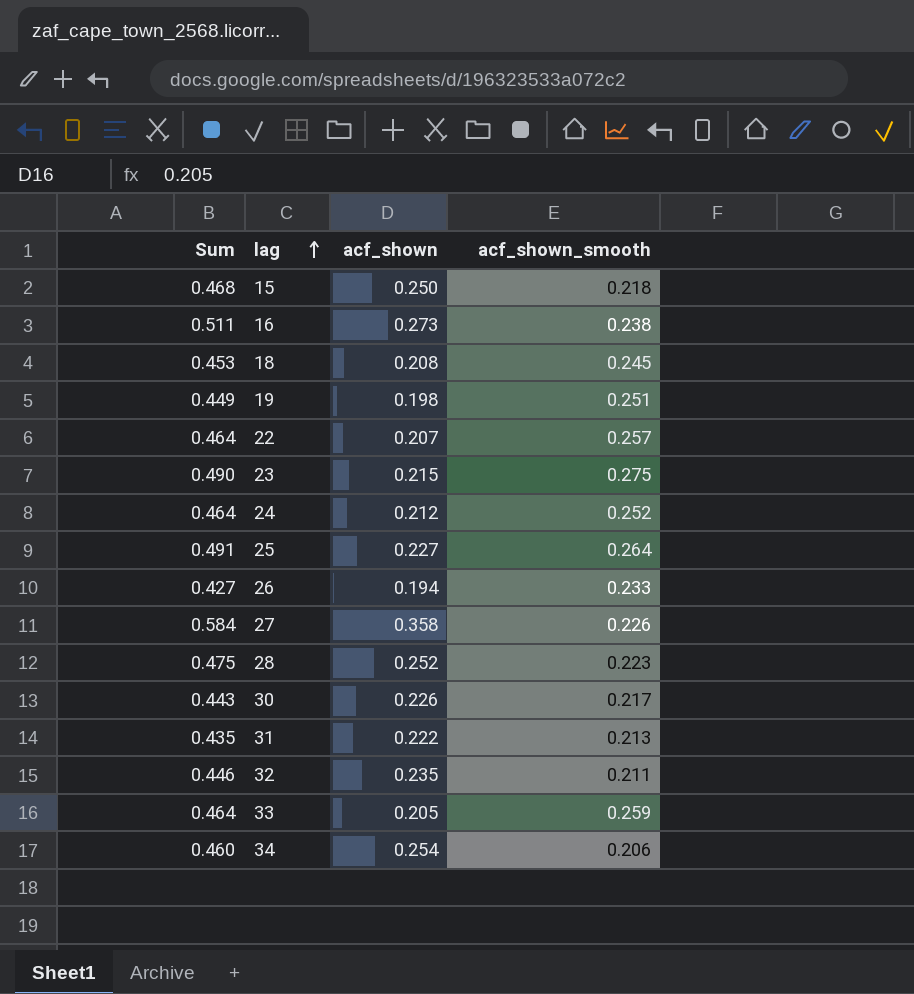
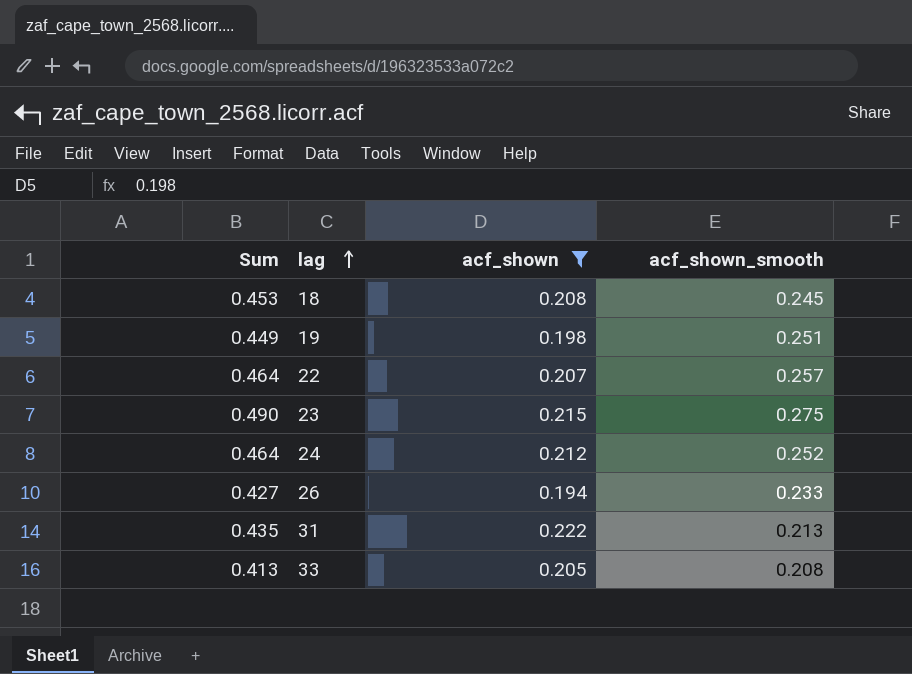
filter: none -> acf_shown <= 0.222
33 | Sum: 0.464 -> 0.413
33 | acf_shown_smooth: 0.259 -> 0.208

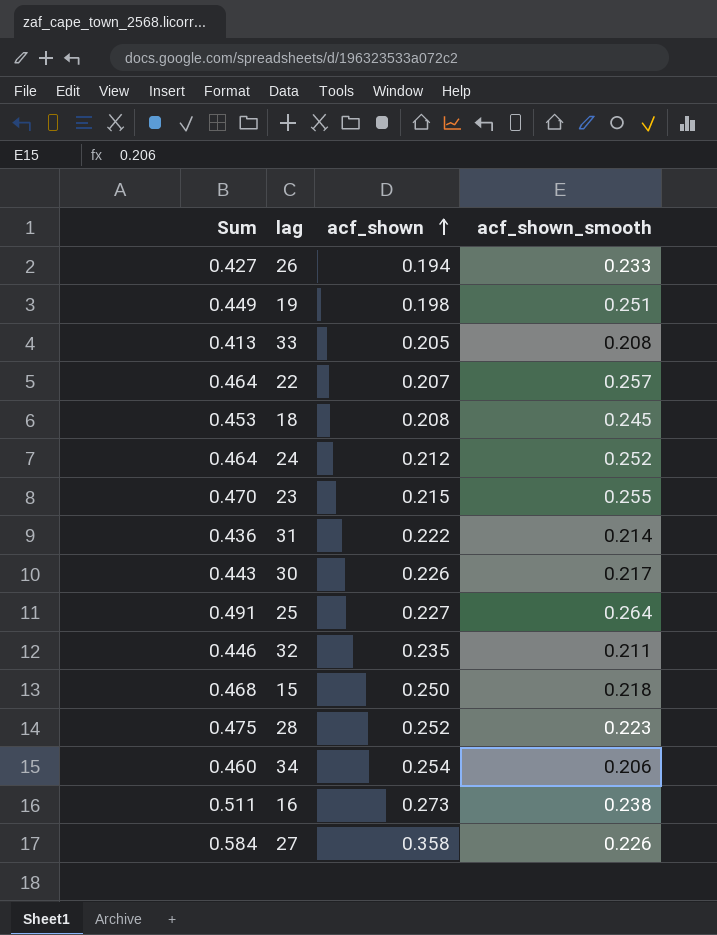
filter: acf_shown <= 0.222 -> none
row order: lag ascending -> acf_shown ascending
23 | Sum: 0.490 -> 0.470
23 | acf_shown_smooth: 0.275 -> 0.255
31 | Sum: 0.435 -> 0.436
31 | acf_shown_smooth: 0.213 -> 0.214

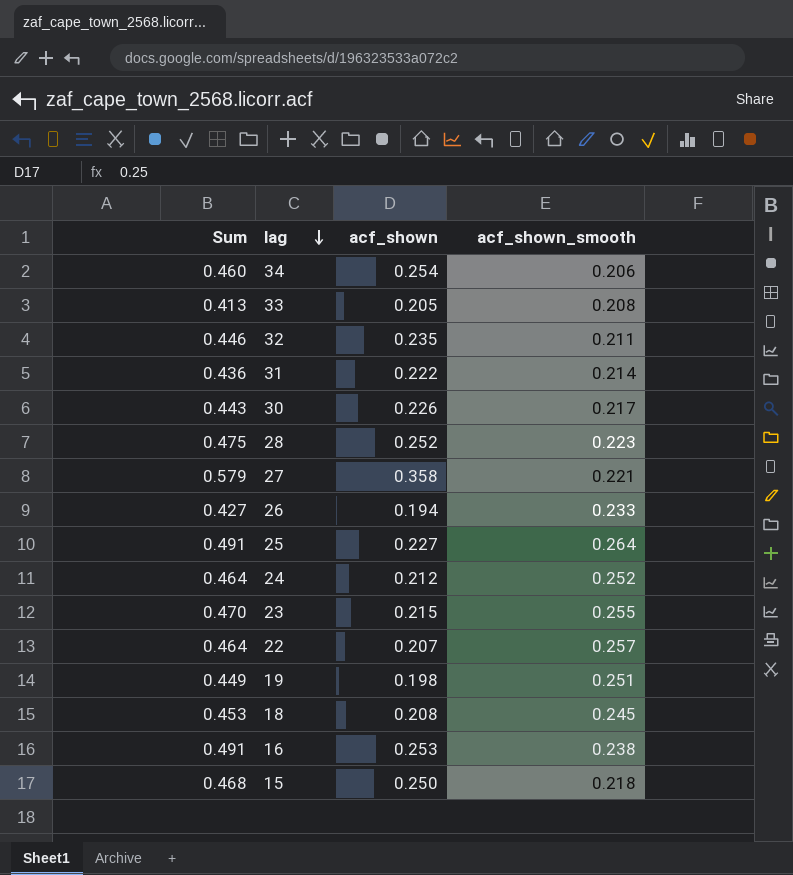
row order: acf_shown ascending -> lag descending
27 | Sum: 0.584 -> 0.579
27 | acf_shown_smooth: 0.226 -> 0.221
16 | Sum: 0.511 -> 0.491
16 | acf_shown: 0.273 -> 0.253

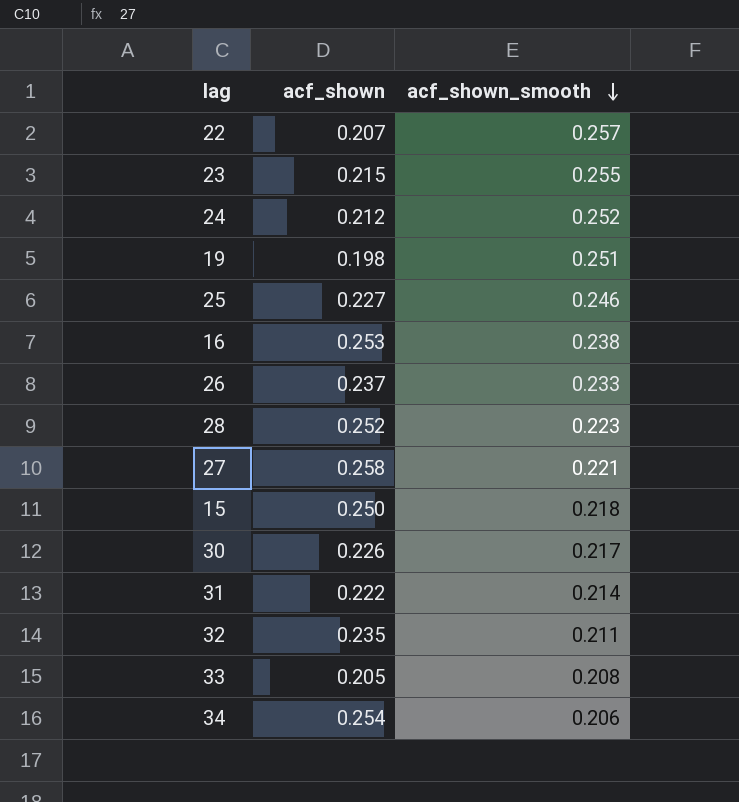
row order: lag descending -> acf_shown_smooth descending
column Sum | formula: [acf_shown] + [acf_shown_smooth] -> none
row 18: 0.453 | 0.208 | 0.245 -> none
25 | acf_shown_smooth: 0.264 -> 0.246
26 | acf_shown: 0.194 -> 0.237
27 | acf_shown: 0.358 -> 0.258

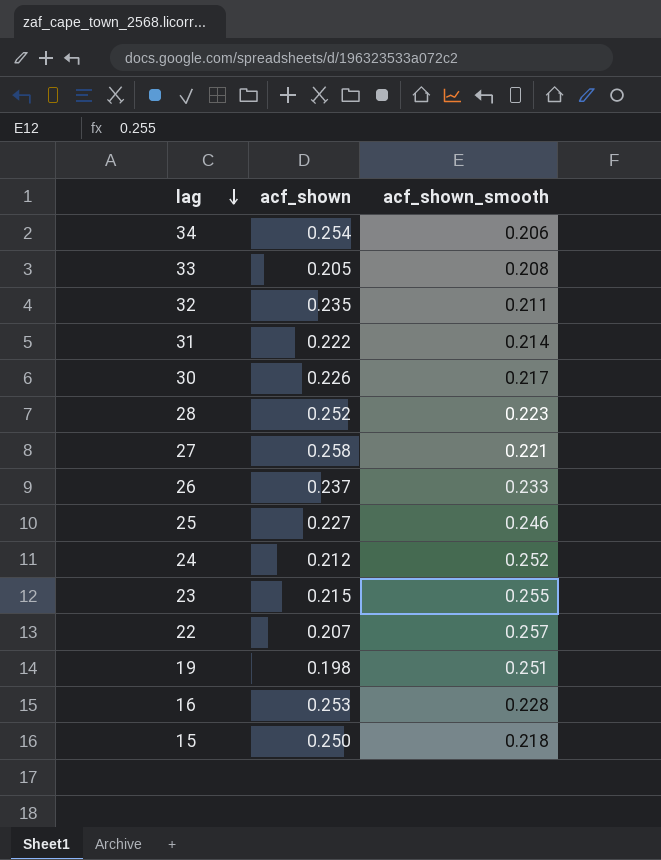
row order: acf_shown_smooth descending -> lag descending
16 | acf_shown_smooth: 0.238 -> 0.228

